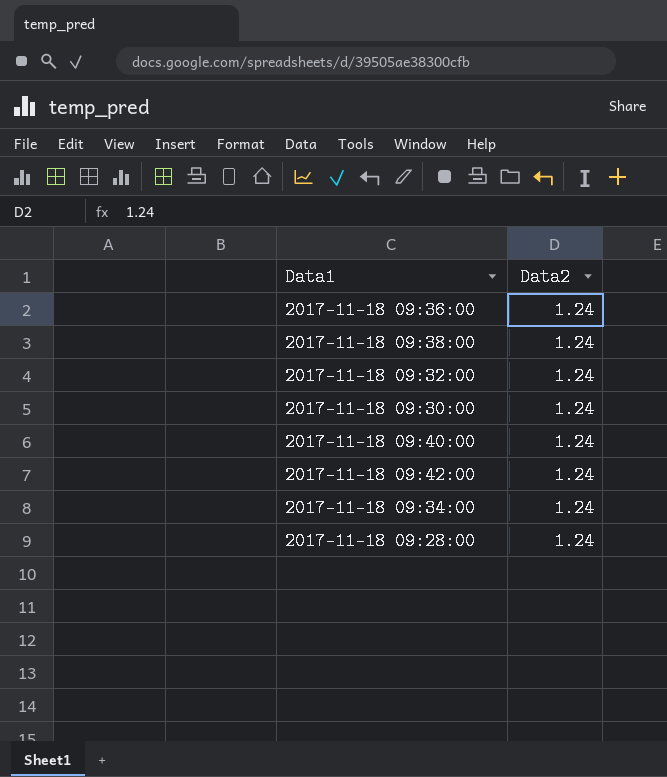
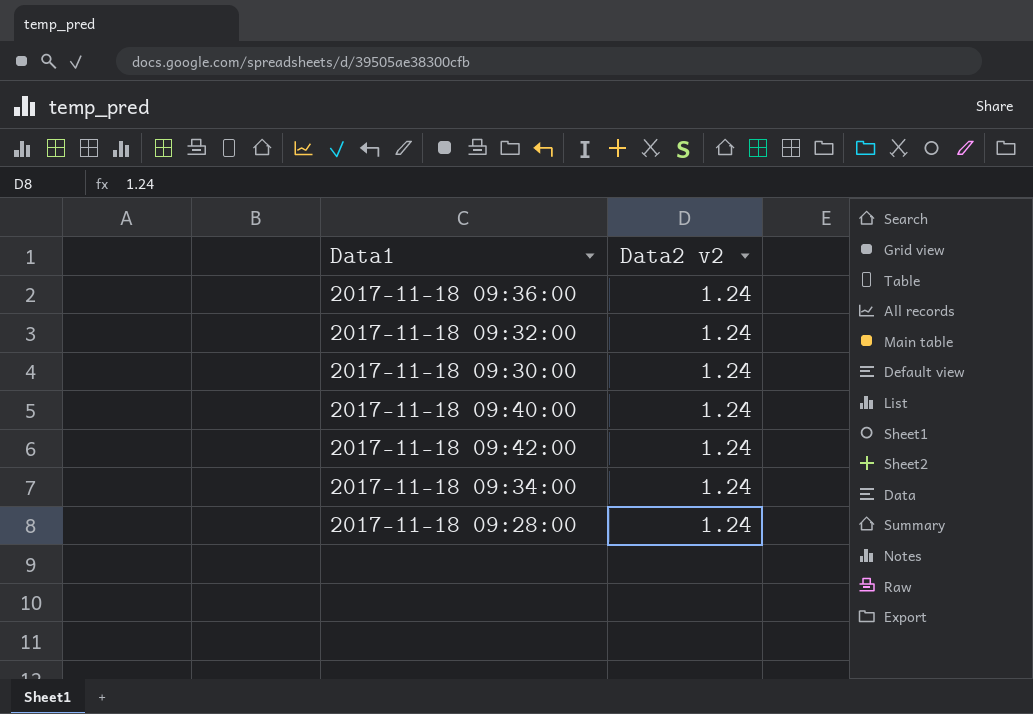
column name: Data2 -> Data2 v2
row 2017-11-18 09:38:00: 1.24 -> none

